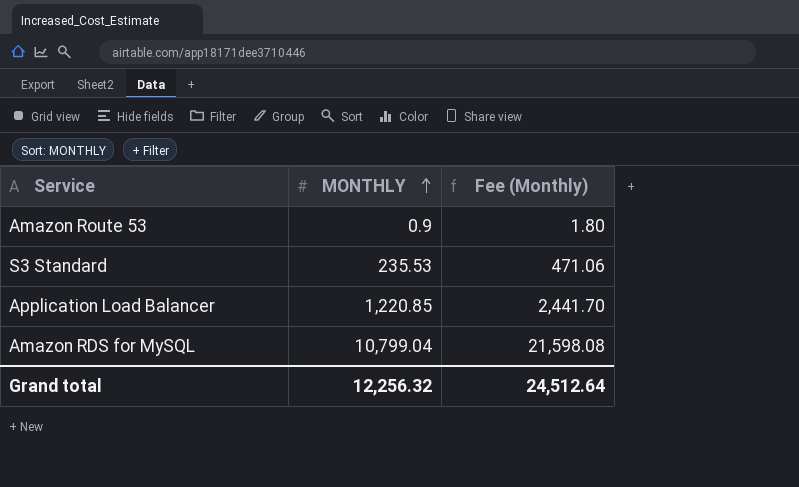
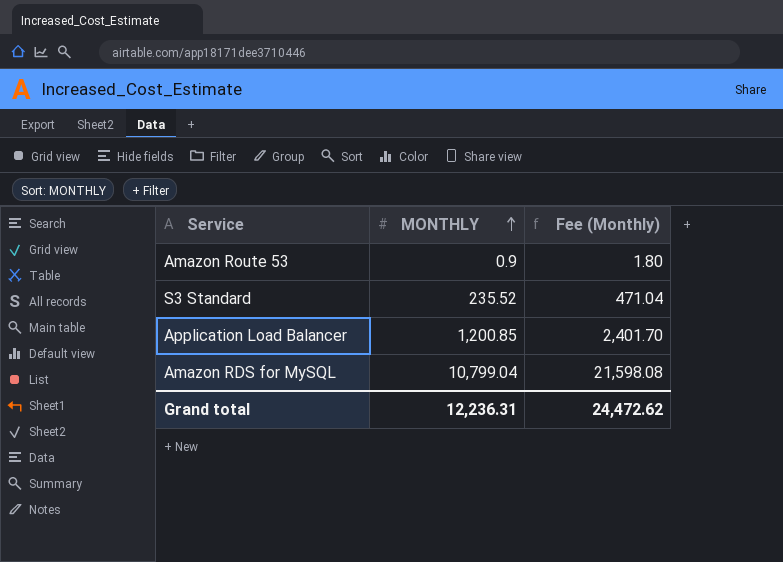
S3 Standard | MONTHLY: 235.53 -> 235.52
S3 Standard | Fee (Monthly): 471.06 -> 471.04
Application Load Balancer | MONTHLY: 1,220.85 -> 1,200.85
Application Load Balancer | Fee (Monthly): 2,441.70 -> 2,401.70
Grand total | MONTHLY: 12,256.32 -> 12,236.31
Grand total | Fee (Monthly): 24,512.64 -> 24,472.62

